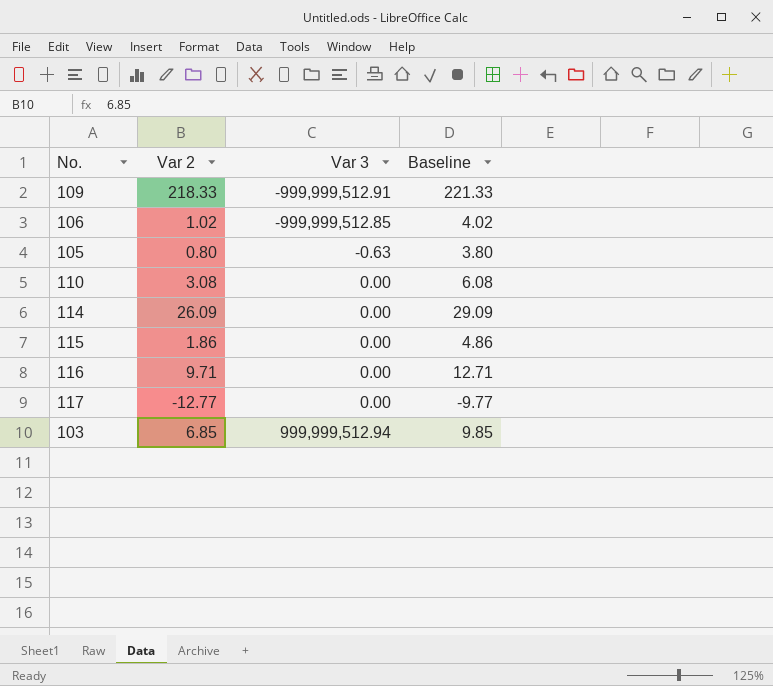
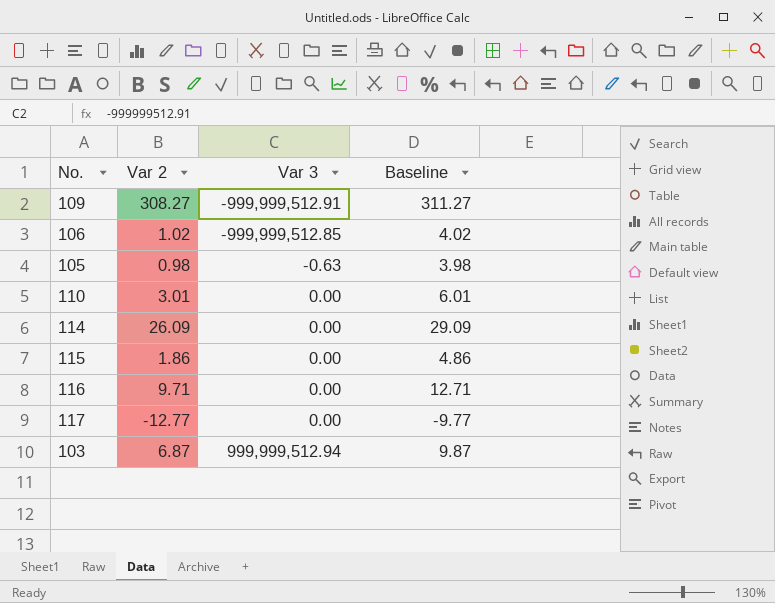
109 | Var 2: 218.33 -> 308.27
109 | Baseline: 221.33 -> 311.27
105 | Var 2: 0.80 -> 0.98
105 | Baseline: 3.80 -> 3.98
110 | Var 2: 3.08 -> 3.01
110 | Baseline: 6.08 -> 6.01
103 | Var 2: 6.85 -> 6.87
103 | Baseline: 9.85 -> 9.87

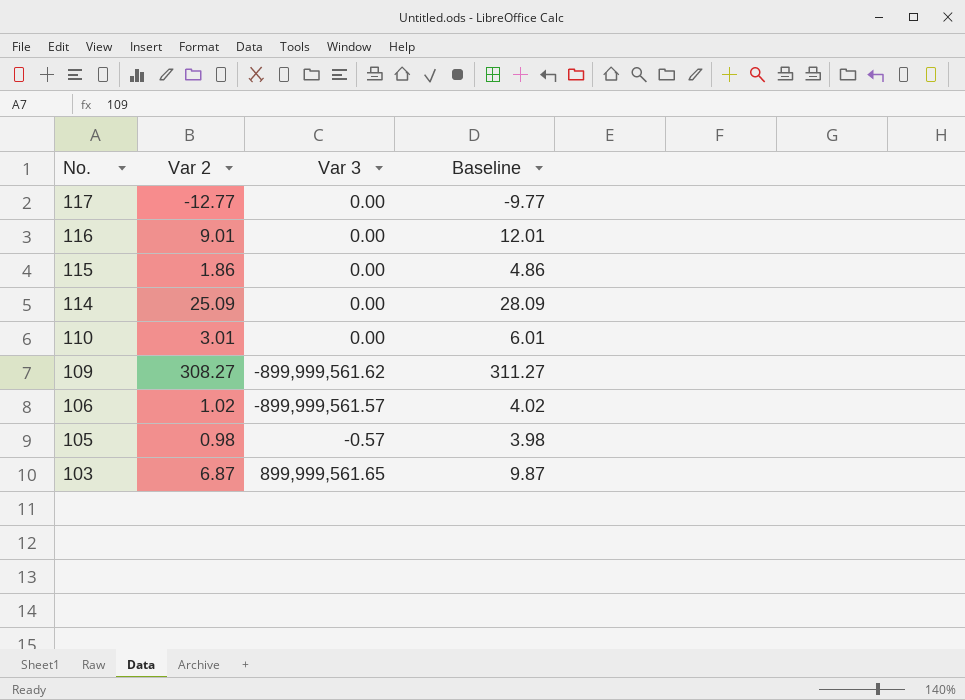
row order: Var 3 ascending -> No. descending
116 | Var 2: 9.71 -> 9.01
116 | Baseline: 12.71 -> 12.01
114 | Var 2: 26.09 -> 25.09
114 | Baseline: 29.09 -> 28.09
109 | Var 3: -999,999,512.91 -> -899,999,561.62
106 | Var 3: -999,999,512.85 -> -899,999,561.57
105 | Var 3: -0.63 -> -0.57
103 | Var 3: 999,999,512.94 -> 899,999,561.65

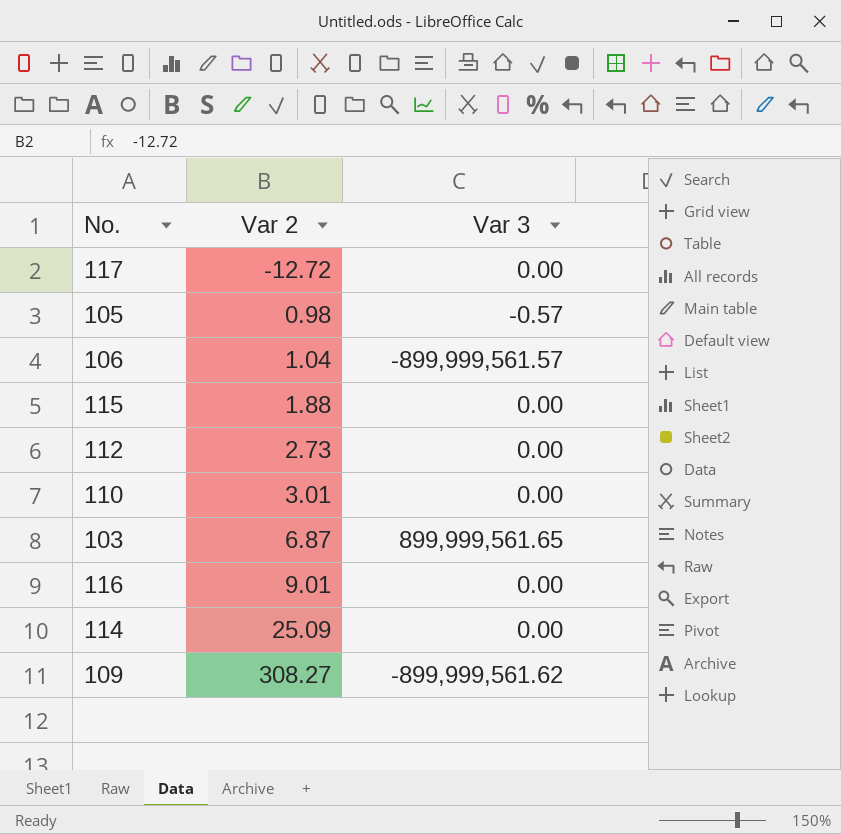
row order: No. descending -> Var 2 ascending
column Baseline | formula: [Var 2] + 3 -> none
117 | Var 2: -12.77 -> -12.72
106 | Var 2: 1.02 -> 1.04
115 | Var 2: 1.86 -> 1.88
row 112: none -> 2.73 | 0.00

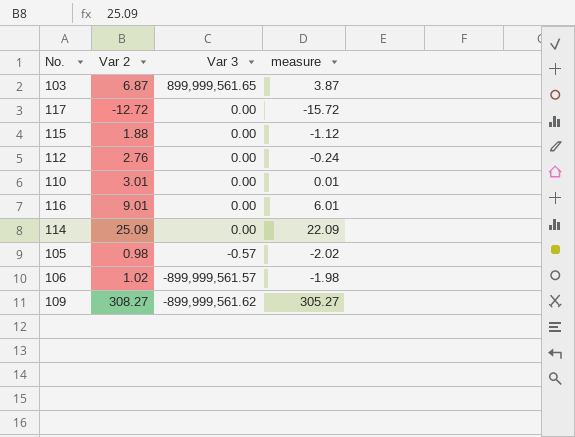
row order: Var 2 ascending -> Var 3 descending
column measure | formula: none -> [Var 2] - 3
112 | Var 2: 2.73 -> 2.76
106 | Var 2: 1.04 -> 1.02

